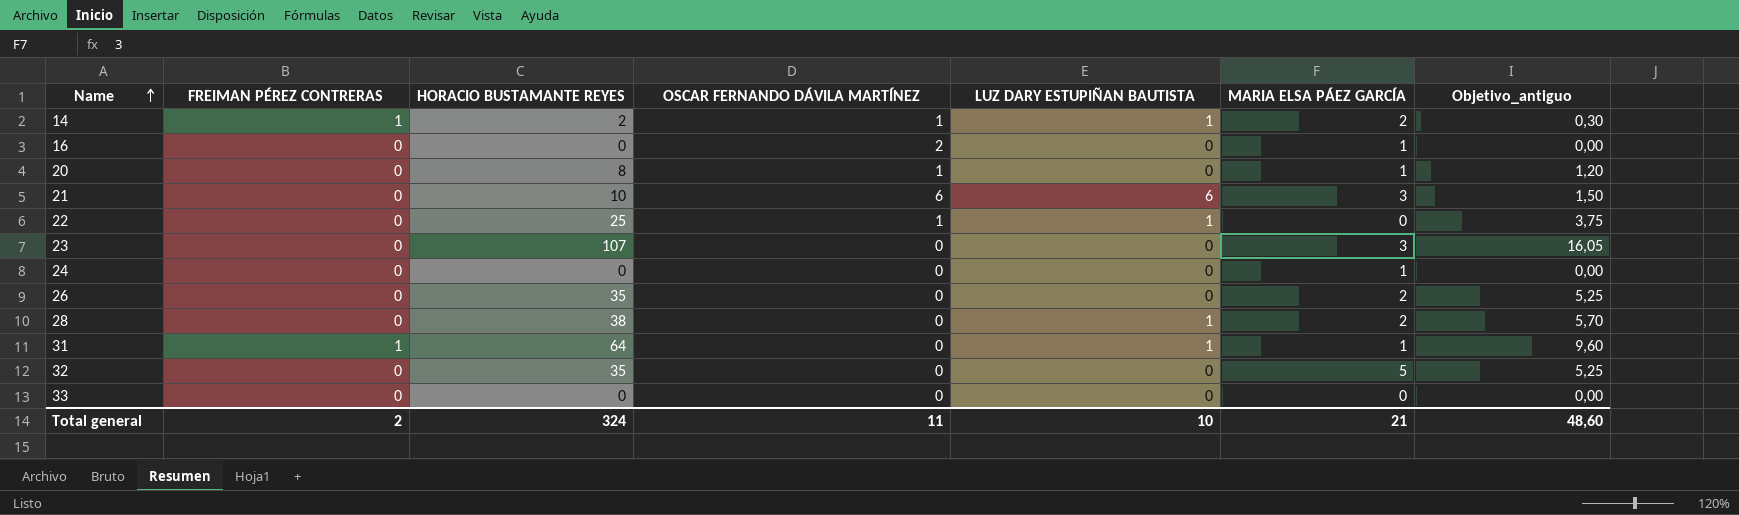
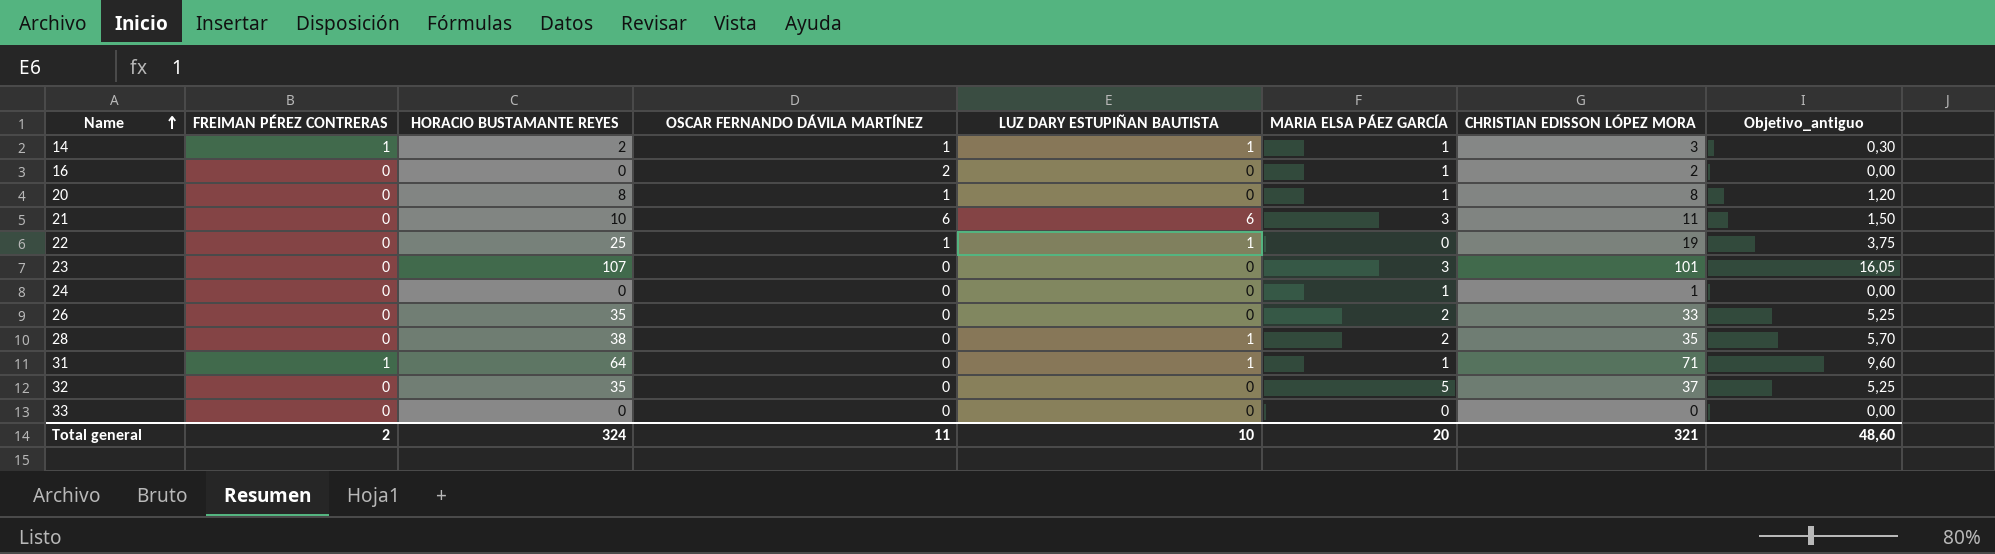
column CHRISTIAN EDISSON LÓPEZ MORA | position: none -> 7
14 | MARIA ELSA PÁEZ GARCÍA: 2 -> 1
Total general | MARIA ELSA PÁEZ GARCÍA: 21 -> 20

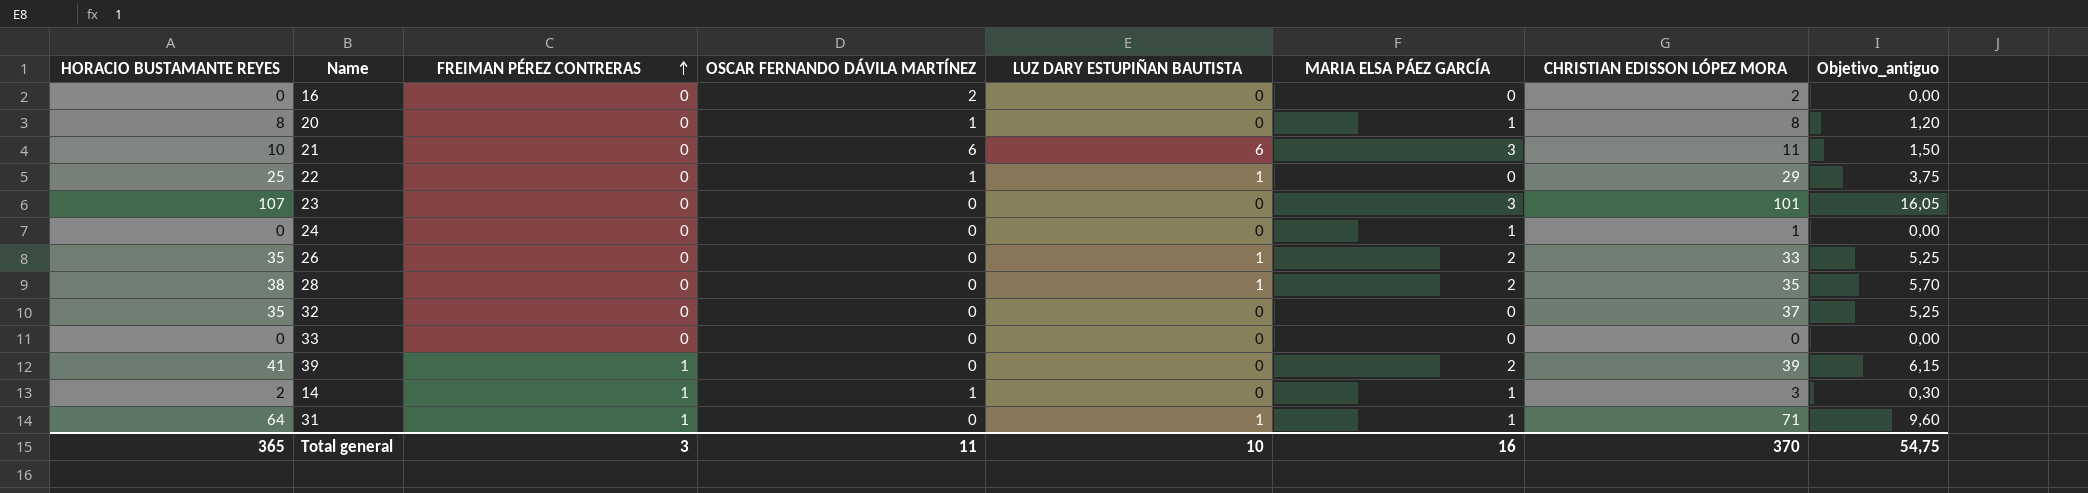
row order: Name ascending -> FREIMAN PÉREZ CONTRERAS ascending
column HORACIO BUSTAMANTE REYES | position: 3 -> 1
16 | MARIA ELSA PÁEZ GARCÍA: 1 -> 0
22 | CHRISTIAN EDISSON LÓPEZ MORA: 19 -> 29
26 | LUZ DARY ESTUPIÑAN BAUTISTA: 0 -> 1
32 | MARIA ELSA PÁEZ GARCÍA: 5 -> 0
row 39: none -> 41 | 1 | 0 | 0 | 2 | 39 | 6,15
14 | LUZ DARY ESTUPIÑAN BAUTISTA: 1 -> 0
Total general | HORACIO BUSTAMANTE REYES: 324 -> 365
Total general | FREIMAN PÉREZ CONTRERAS: 2 -> 3
Total general | MARIA ELSA PÁEZ GARCÍA: 20 -> 16
Total general | CHRISTIAN EDISSON LÓPEZ MORA: 321 -> 370
Total general | Objetivo_antiguo: 48,60 -> 54,75

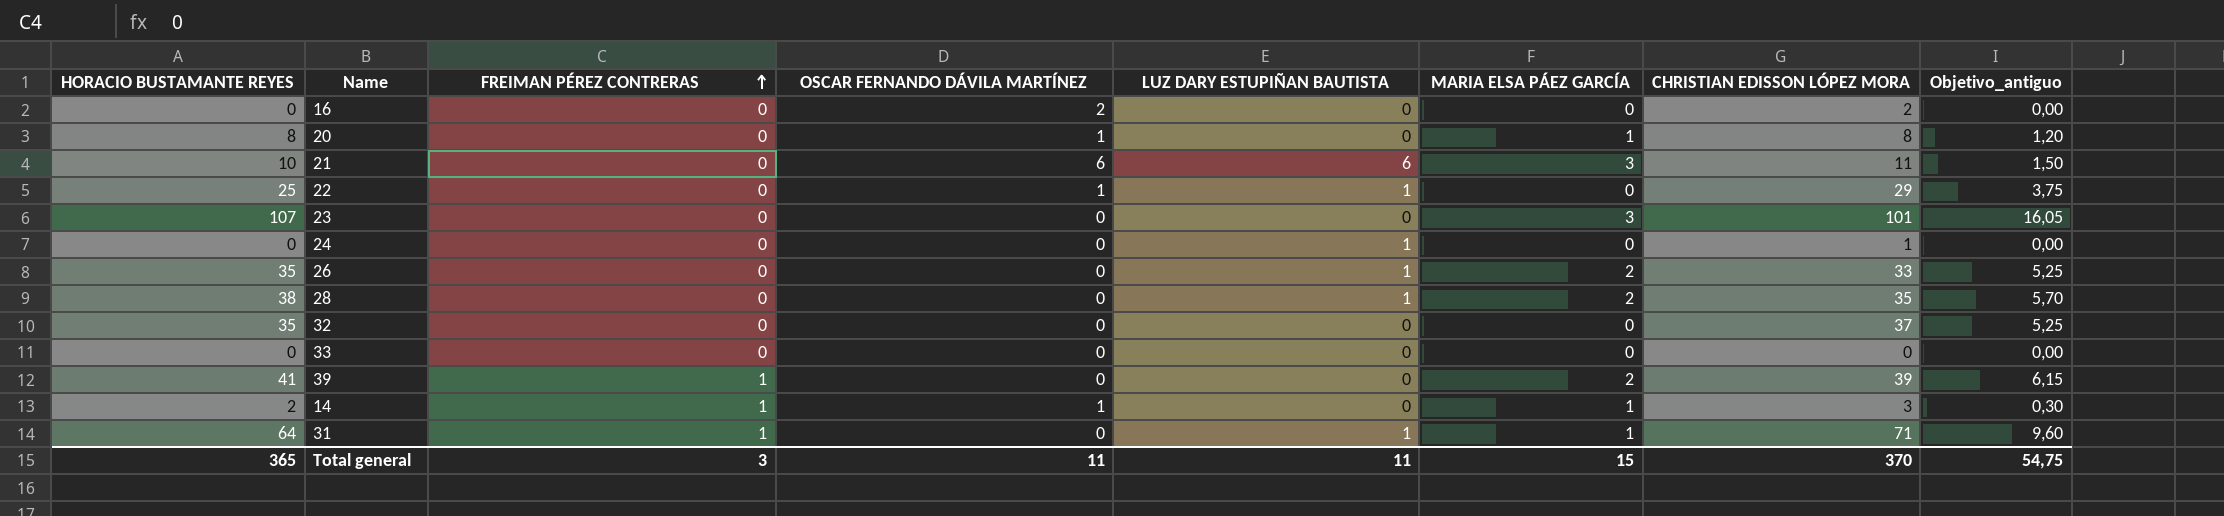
24 | LUZ DARY ESTUPIÑAN BAUTISTA: 0 -> 1
24 | MARIA ELSA PÁEZ GARCÍA: 1 -> 0
Total general | LUZ DARY ESTUPIÑAN BAUTISTA: 10 -> 11
Total general | MARIA ELSA PÁEZ GARCÍA: 16 -> 15

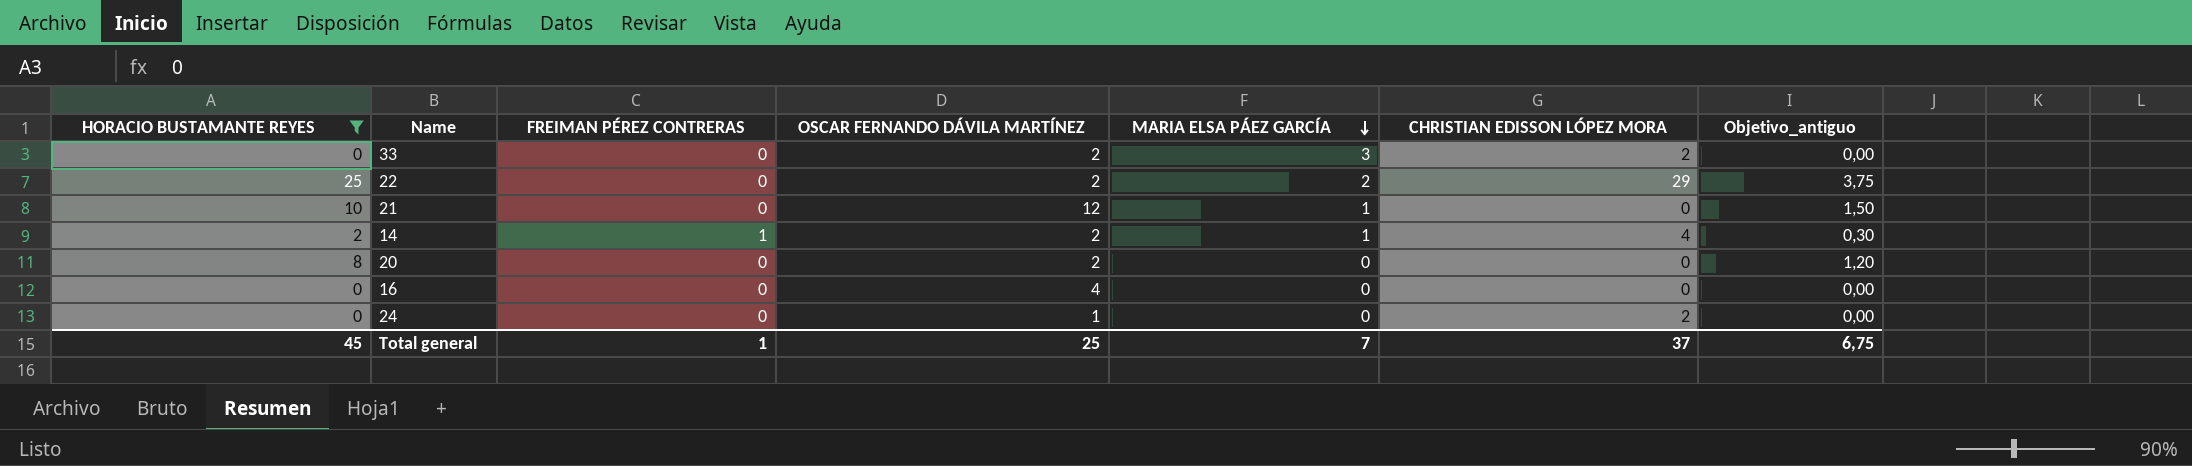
filter: none -> HORACIO BUSTAMANTE REYES <= 25
row order: FREIMAN PÉREZ CONTRERAS ascending -> MARIA ELSA PÁEZ GARCÍA descending
column LUZ DARY ESTUPIÑAN BAUTISTA | position: 5 -> none
33 | OSCAR FERNANDO DÁVILA MARTÍNEZ: 0 -> 2
33 | MARIA ELSA PÁEZ GARCÍA: 0 -> 3
33 | CHRISTIAN EDISSON LÓPEZ MORA: 0 -> 2
22 | OSCAR FERNANDO DÁVILA MARTÍNEZ: 1 -> 2
22 | MARIA ELSA PÁEZ GARCÍA: 0 -> 2
21 | OSCAR FERNANDO DÁVILA MARTÍNEZ: 6 -> 12
21 | MARIA ELSA PÁEZ GARCÍA: 3 -> 1
21 | CHRISTIAN EDISSON LÓPEZ MORA: 11 -> 0
14 | OSCAR FERNANDO DÁVILA MARTÍNEZ: 1 -> 2
14 | CHRISTIAN EDISSON LÓPEZ MORA: 3 -> 4
20 | OSCAR FERNANDO DÁVILA MARTÍNEZ: 1 -> 2
20 | MARIA ELSA PÁEZ GARCÍA: 1 -> 0
20 | CHRISTIAN EDISSON LÓPEZ MORA: 8 -> 0
16 | OSCAR FERNANDO DÁVILA MARTÍNEZ: 2 -> 4
16 | CHRISTIAN EDISSON LÓPEZ MORA: 2 -> 0
24 | OSCAR FERNANDO DÁVILA MARTÍNEZ: 0 -> 1
24 | CHRISTIAN EDISSON LÓPEZ MORA: 1 -> 2
Total general | HORACIO BUSTAMANTE REYES: 365 -> 45
Total general | FREIMAN PÉREZ CONTRERAS: 3 -> 1
Total general | OSCAR FERNANDO DÁVILA MARTÍNEZ: 11 -> 25
Total general | MARIA ELSA PÁEZ GARCÍA: 15 -> 7
Total general | CHRISTIAN EDISSON LÓPEZ MORA: 370 -> 37
Total general | Objetivo_antiguo: 54,75 -> 6,75

